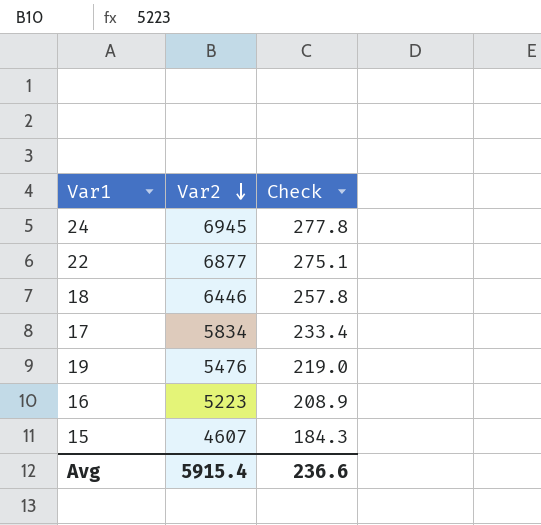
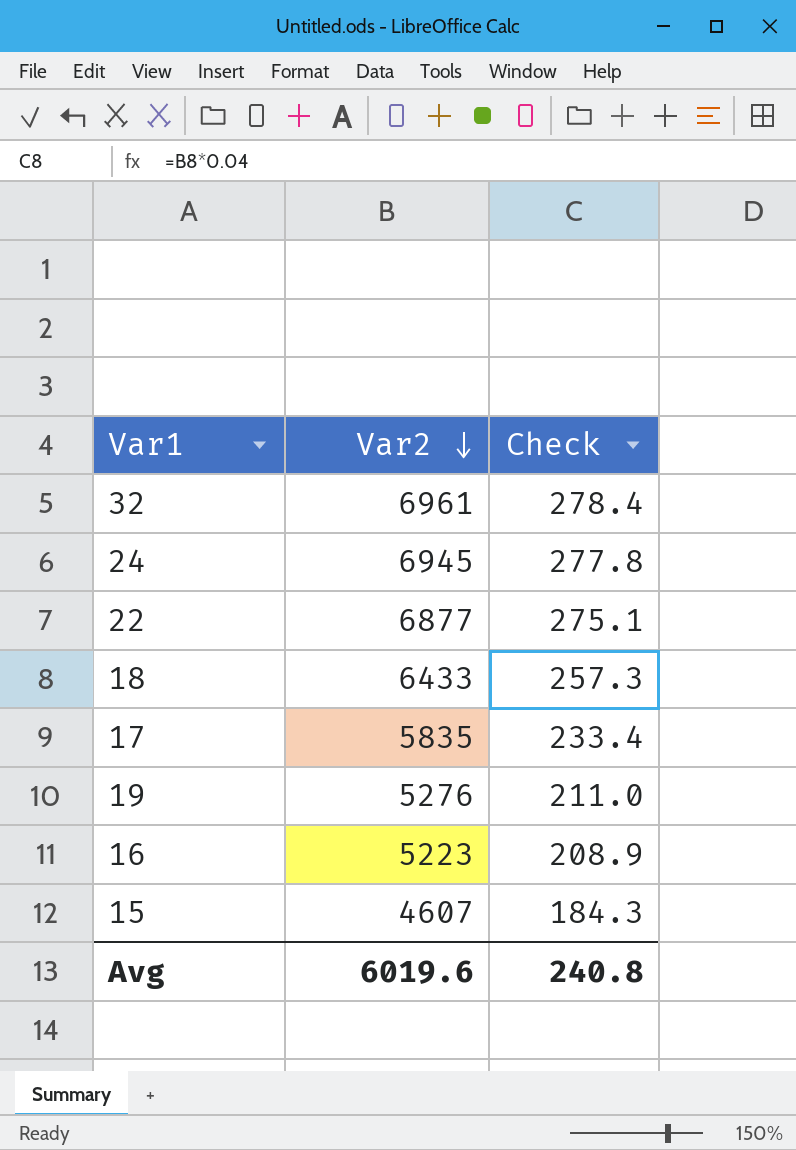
row 32: none -> 6961 | 278.4
18 | Var2: 6446 -> 6433
18 | Check: 257.8 -> 257.3
17 | Var2: 5834 -> 5835
19 | Var2: 5476 -> 5276
19 | Check: 219.0 -> 211.0
Avg | Var2: 5915.4 -> 6019.6
Avg | Check: 236.6 -> 240.8

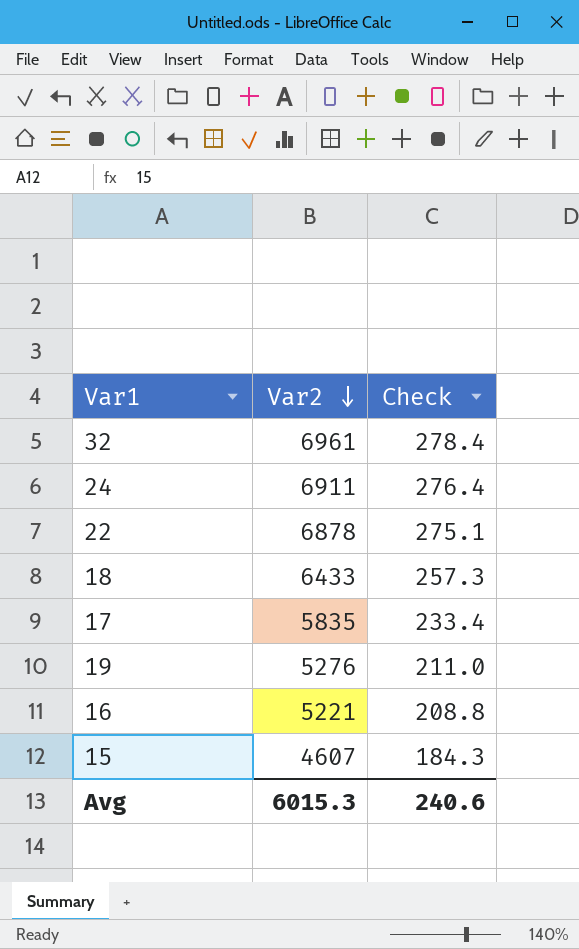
24 | Var2: 6945 -> 6911
24 | Check: 277.8 -> 276.4
22 | Var2: 6877 -> 6878
16 | Var2: 5223 -> 5221
16 | Check: 208.9 -> 208.8
Avg | Var2: 6019.6 -> 6015.3
Avg | Check: 240.8 -> 240.6

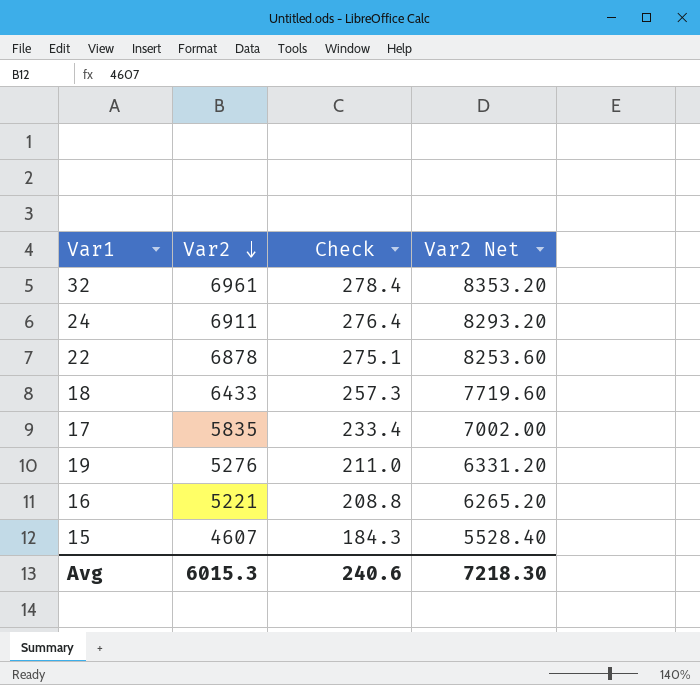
column Var2 Net | formula: none -> [Var2] * 1.2

